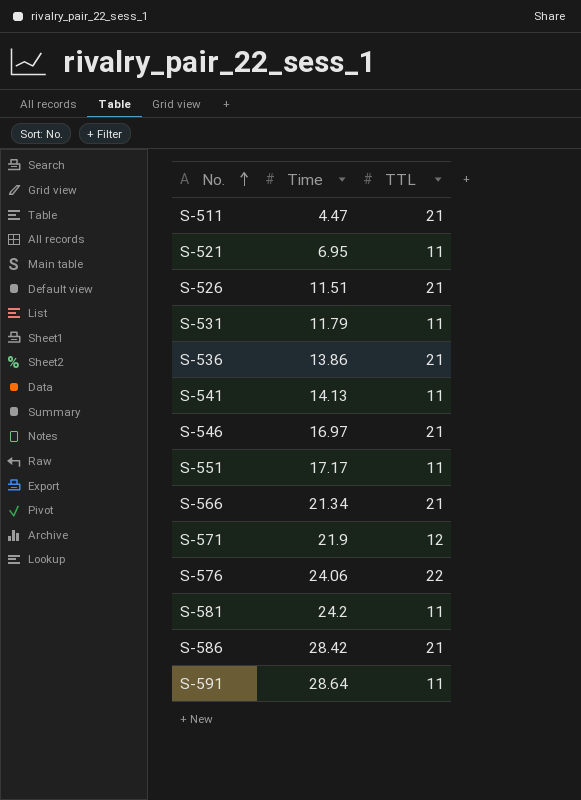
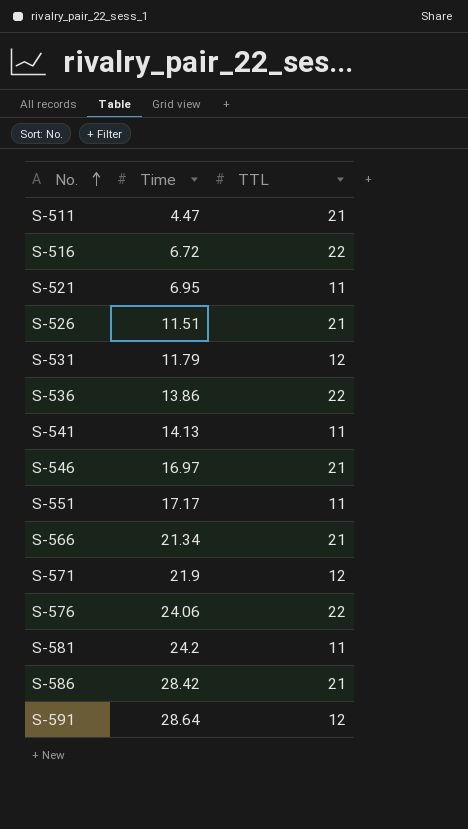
row S-516: none -> 6.72 | 22
S-531 | TTL: 11 -> 12
S-536 | TTL: 21 -> 22
S-591 | TTL: 11 -> 12

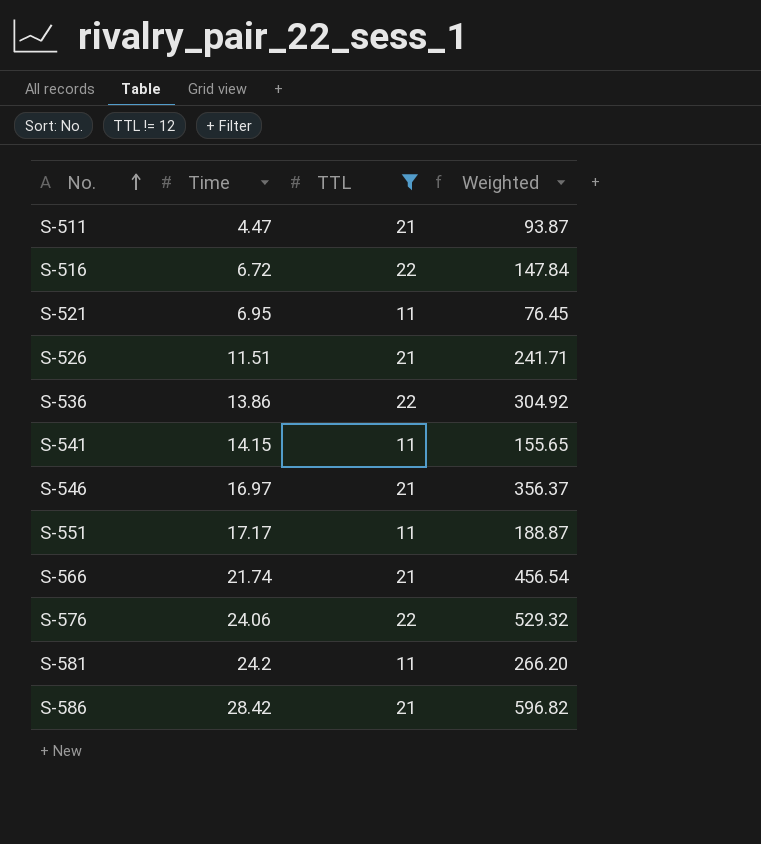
filter: none -> TTL != 12
column Weighted | formula: none -> [Time] * [TTL]
S-541 | Time: 14.13 -> 14.15
S-566 | Time: 21.34 -> 21.74

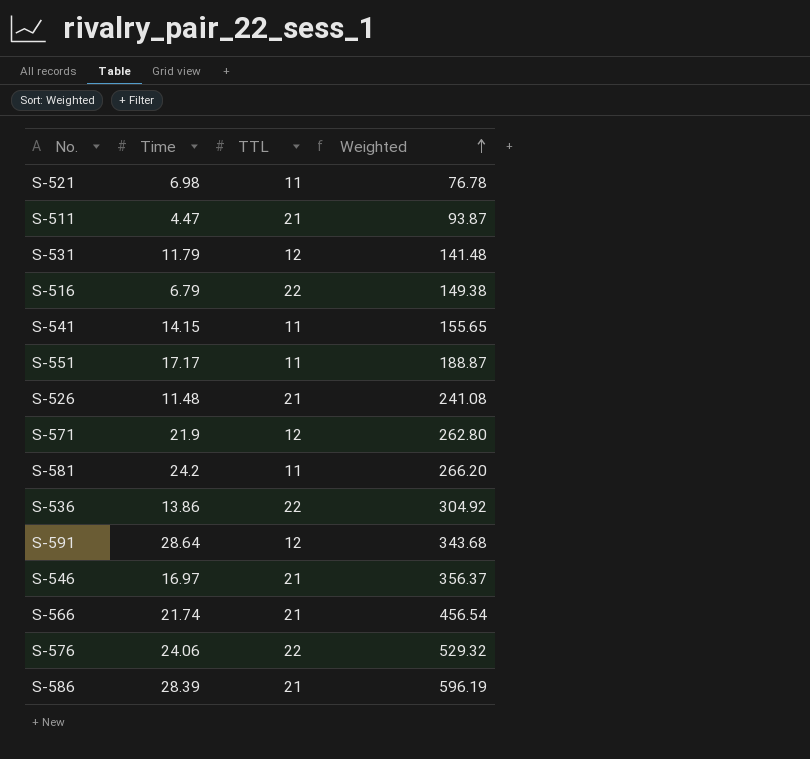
filter: TTL != 12 -> none
row order: No. ascending -> Weighted ascending
S-521 | Time: 6.95 -> 6.98
S-521 | Weighted: 76.45 -> 76.78
S-516 | Time: 6.72 -> 6.79
S-516 | Weighted: 147.84 -> 149.38
S-526 | Time: 11.51 -> 11.48
S-526 | Weighted: 241.71 -> 241.08
S-586 | Time: 28.42 -> 28.39
S-586 | Weighted: 596.82 -> 596.19

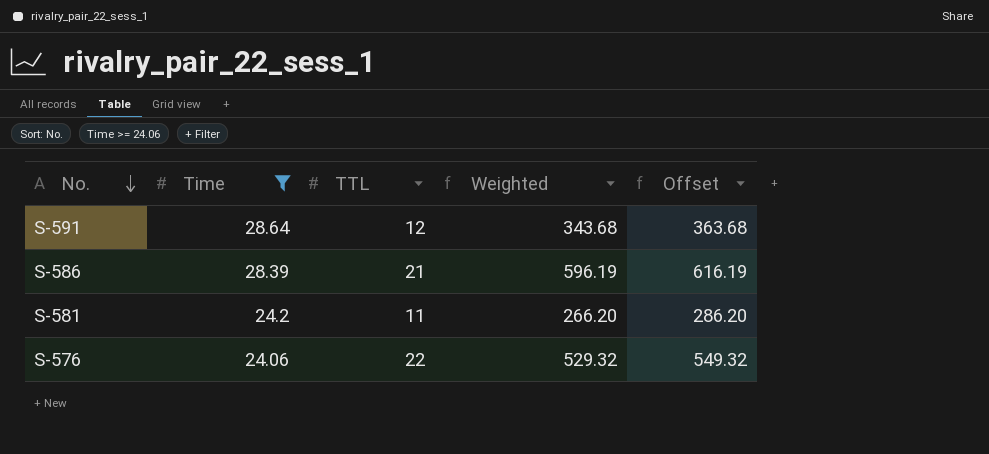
filter: none -> Time >= 24.06
row order: Weighted ascending -> No. descending
column Offset | formula: none -> [Weighted] + 20

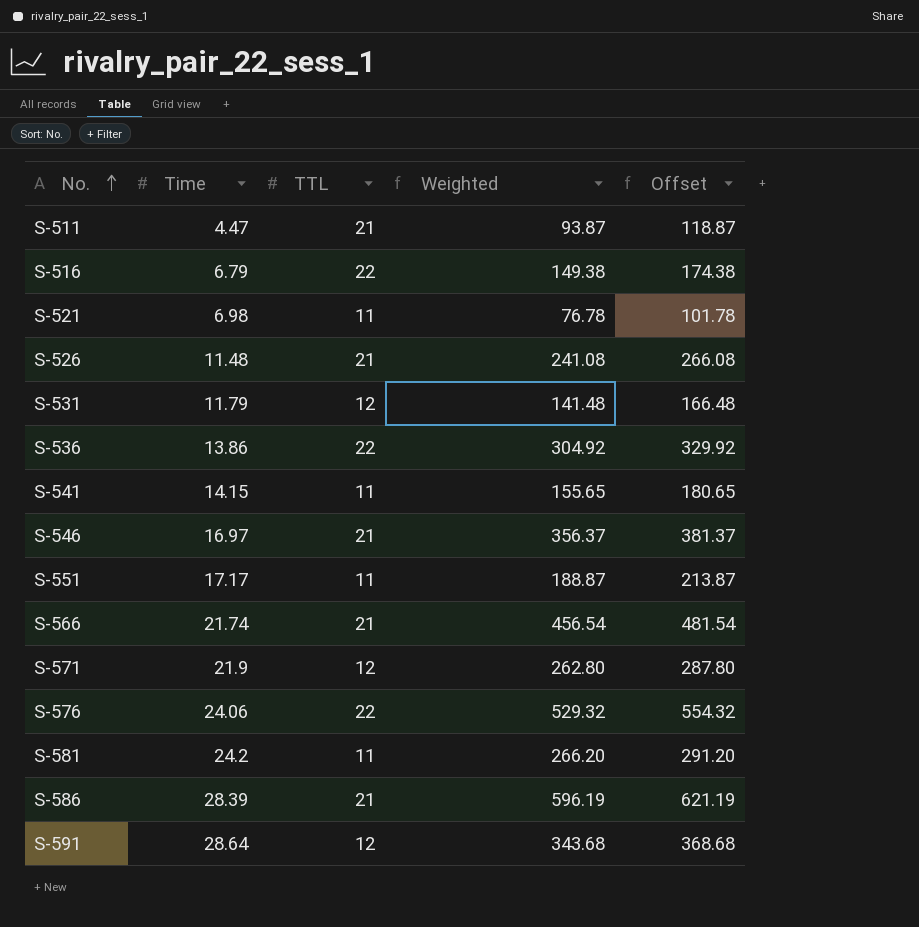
filter: Time >= 24.06 -> none
row order: No. descending -> No. ascending
column Offset | formula: [Weighted] + 20 -> [Weighted] + 25

